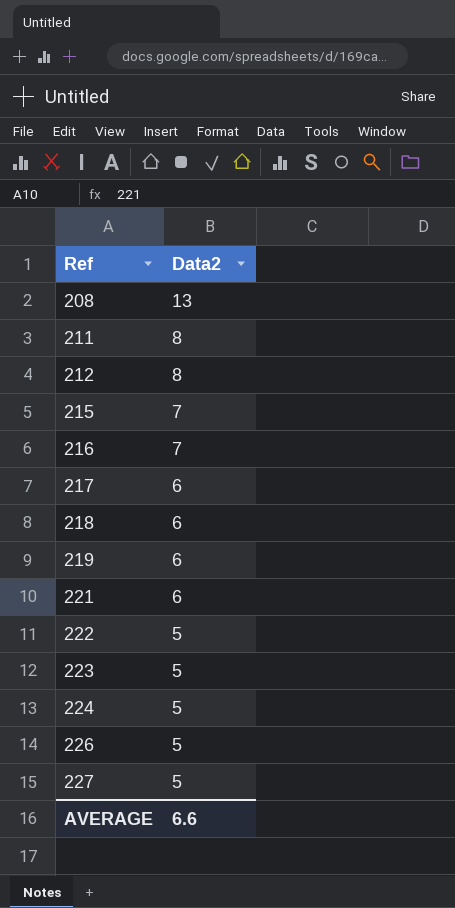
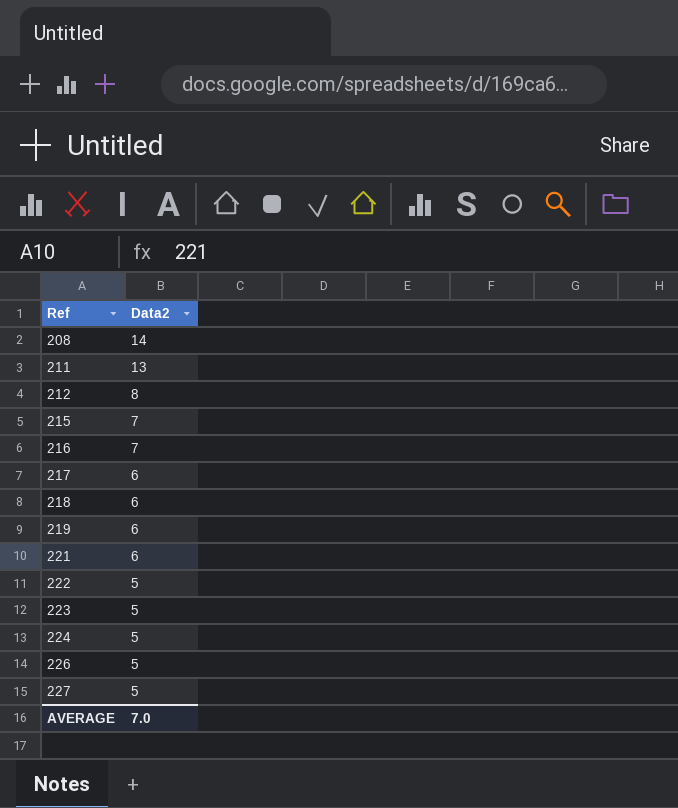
208 | Data2: 13 -> 14
211 | Data2: 8 -> 13
AVERAGE | Data2: 6.6 -> 7.0

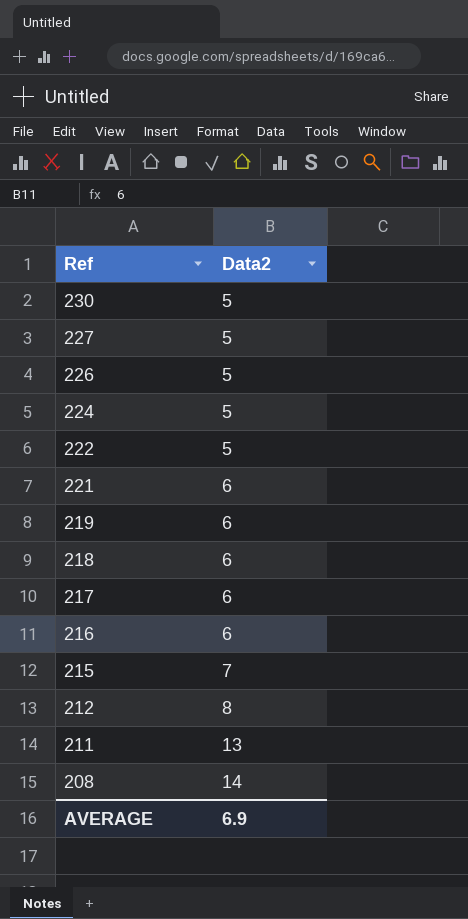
row order: Ref ascending -> Ref descending
row 223: 5 -> none
row 230: none -> 5
216 | Data2: 7 -> 6
AVERAGE | Data2: 7.0 -> 6.9

